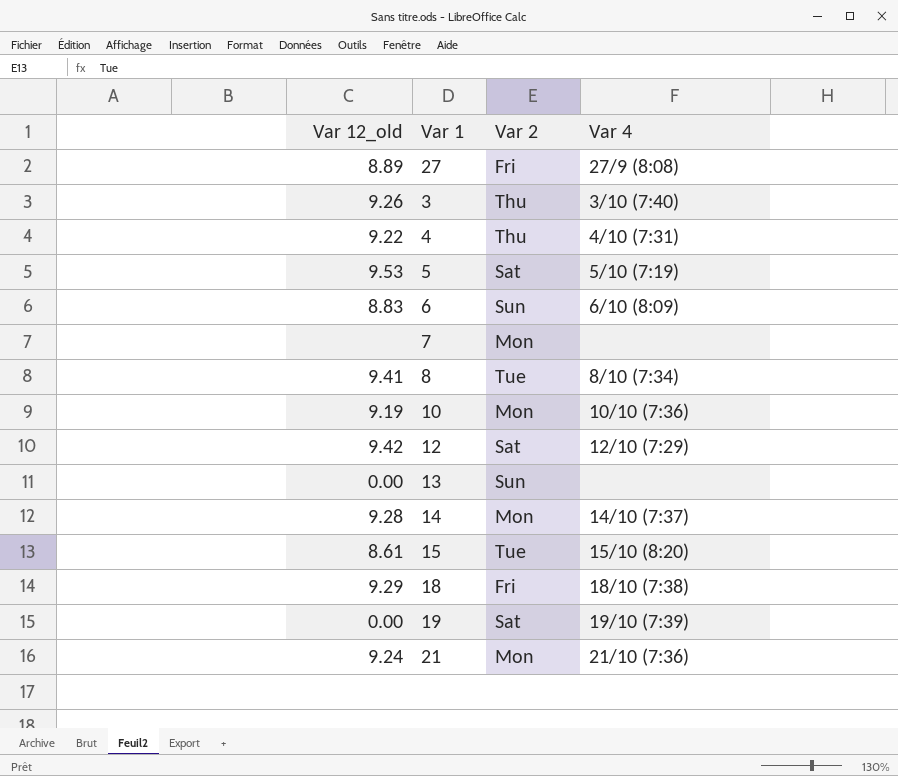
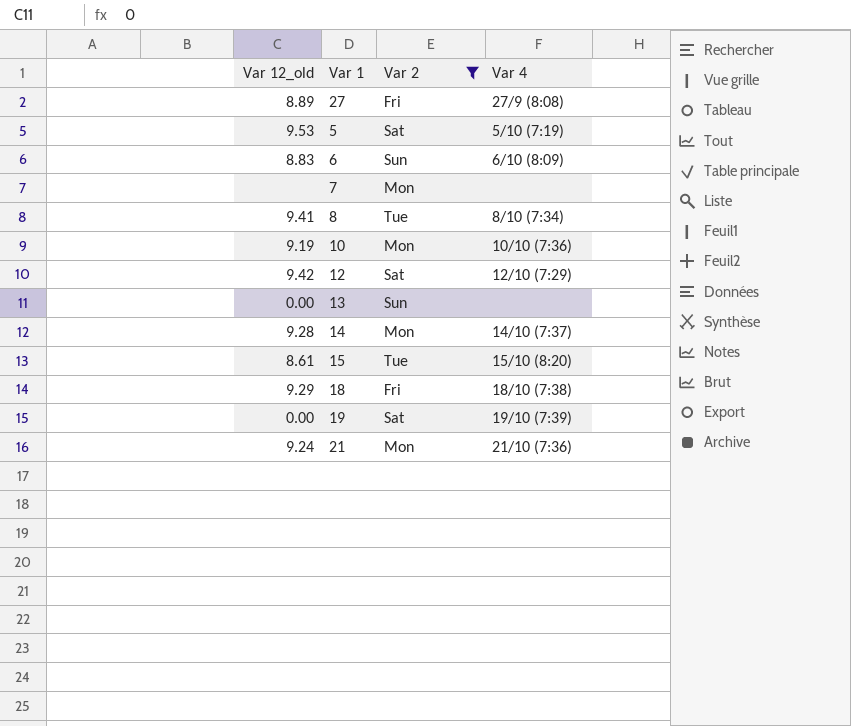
filter: none -> Var 2 != Thu

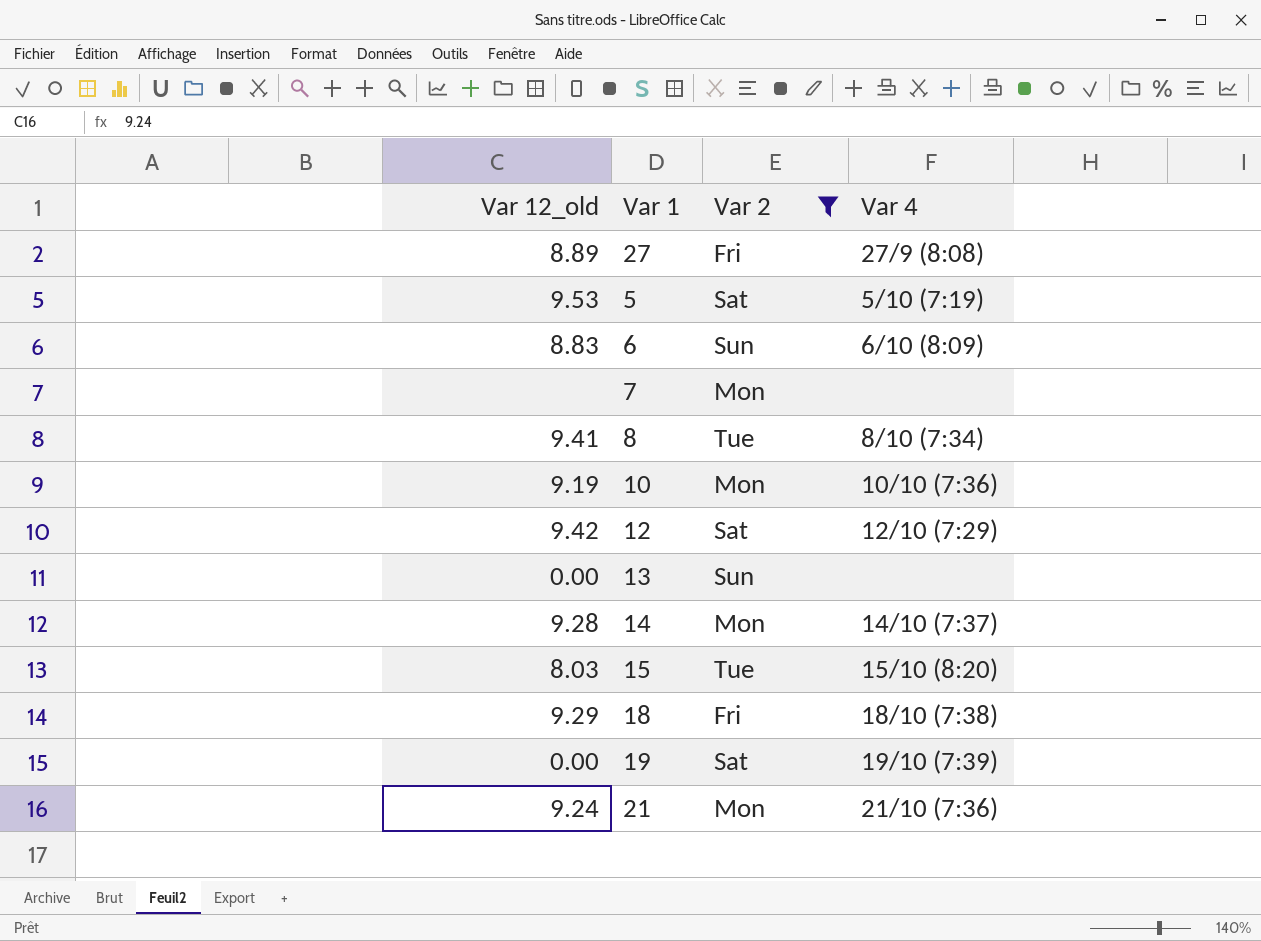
15 | Var 12_old: 8.61 -> 8.03

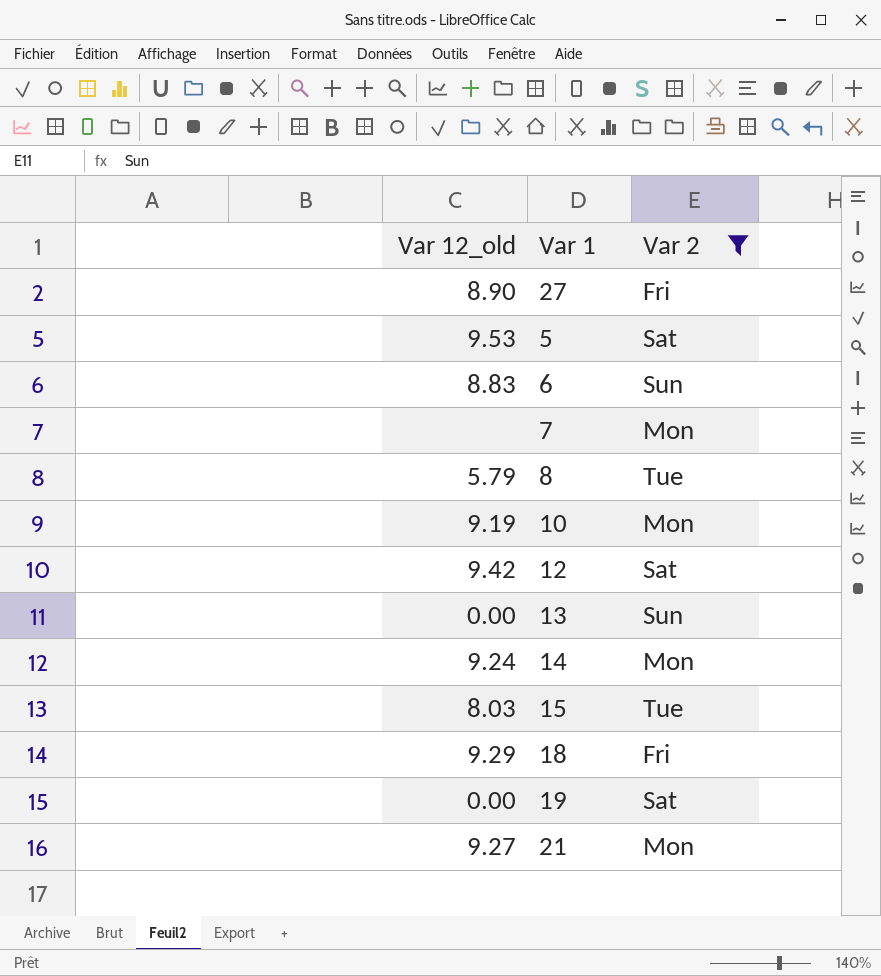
column Var 4 | position: 4 -> none
27 | Var 12_old: 8.89 -> 8.90
8 | Var 12_old: 9.41 -> 5.79
14 | Var 12_old: 9.28 -> 9.24
21 | Var 12_old: 9.24 -> 9.27

